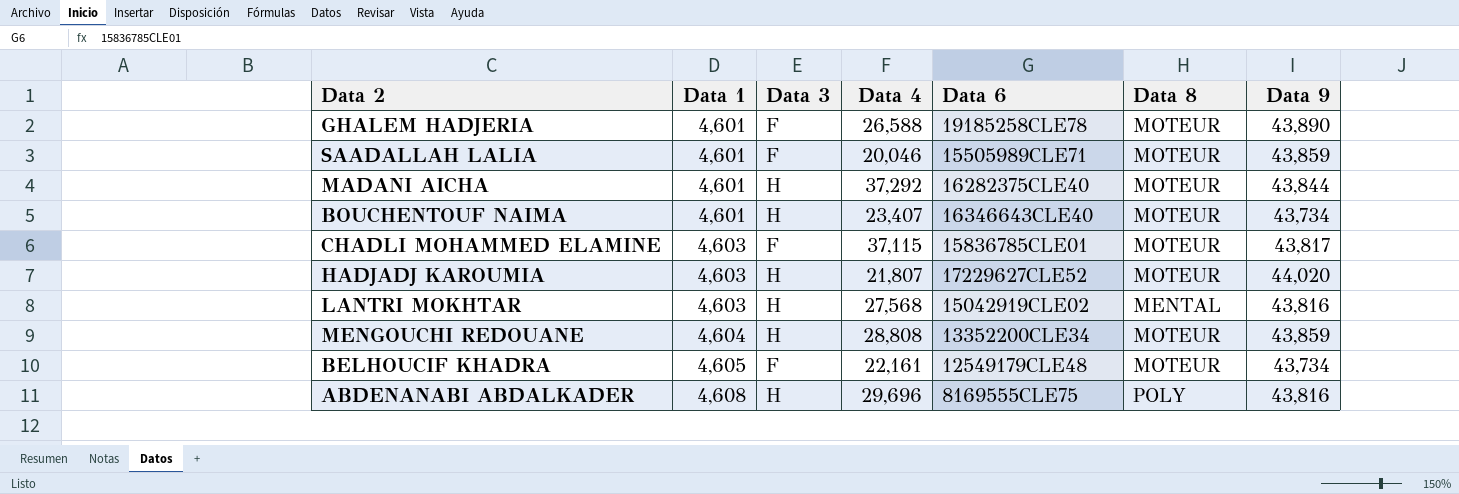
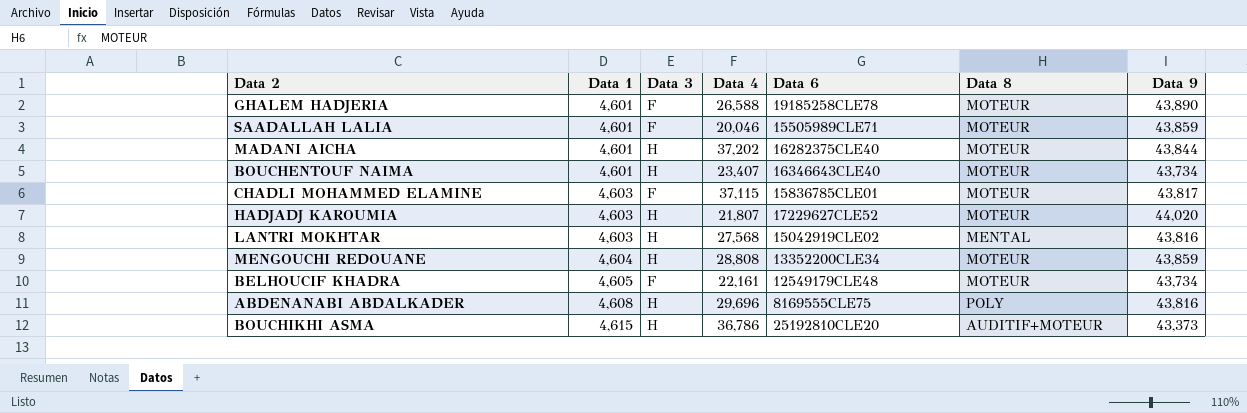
MADANI AICHA | Data 4: 37,292 -> 37,202
row BOUCHIKHI ASMA: none -> 4,615 | H | 36,786 | 25192810CLE20 | AUDITIF+MOTEUR | 43,373

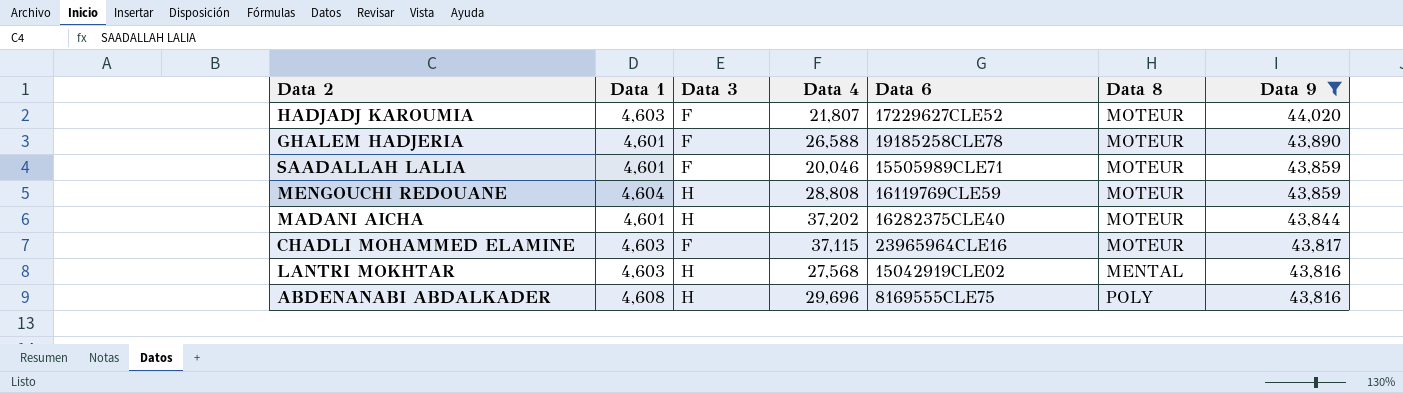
filter: none -> Data 9 >= 43,816
row order: Data 1 ascending -> Data 9 descending
HADJADJ KAROUMIA | Data 3: H -> F
MENGOUCHI REDOUANE | Data 6: 13352200CLE34 -> 16119769CLE59
CHADLI MOHAMMED ELAMINE | Data 6: 15836785CLE01 -> 23965964CLE16

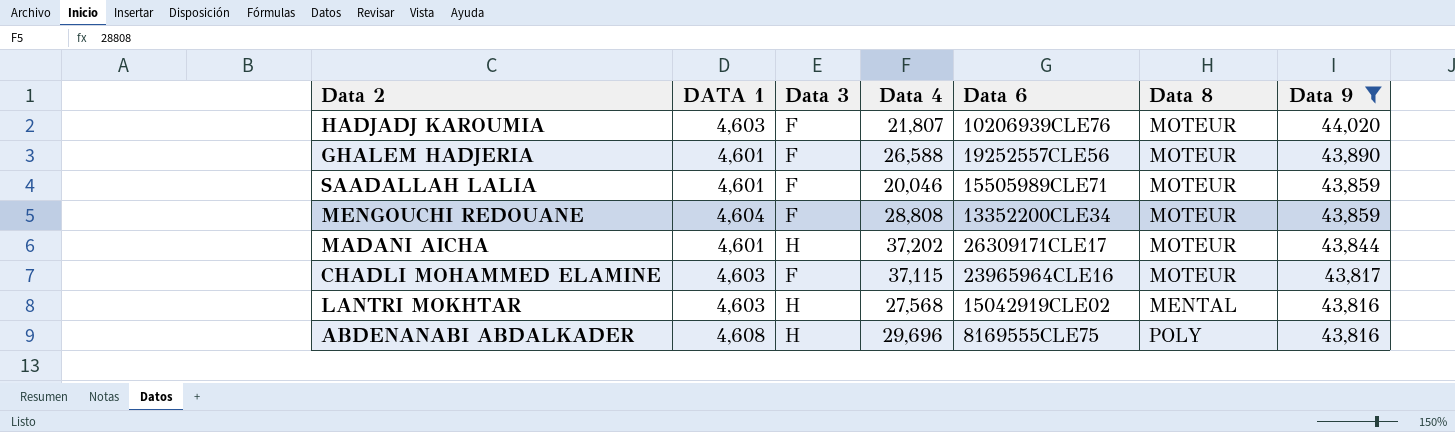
column name: Data 1 -> DATA 1
HADJADJ KAROUMIA | Data 6: 17229627CLE52 -> 10206939CLE76
GHALEM HADJERIA | Data 6: 19185258CLE78 -> 19252557CLE56
MENGOUCHI REDOUANE | Data 3: H -> F
MENGOUCHI REDOUANE | Data 6: 16119769CLE59 -> 13352200CLE34
MADANI AICHA | Data 6: 16282375CLE40 -> 26309171CLE17

